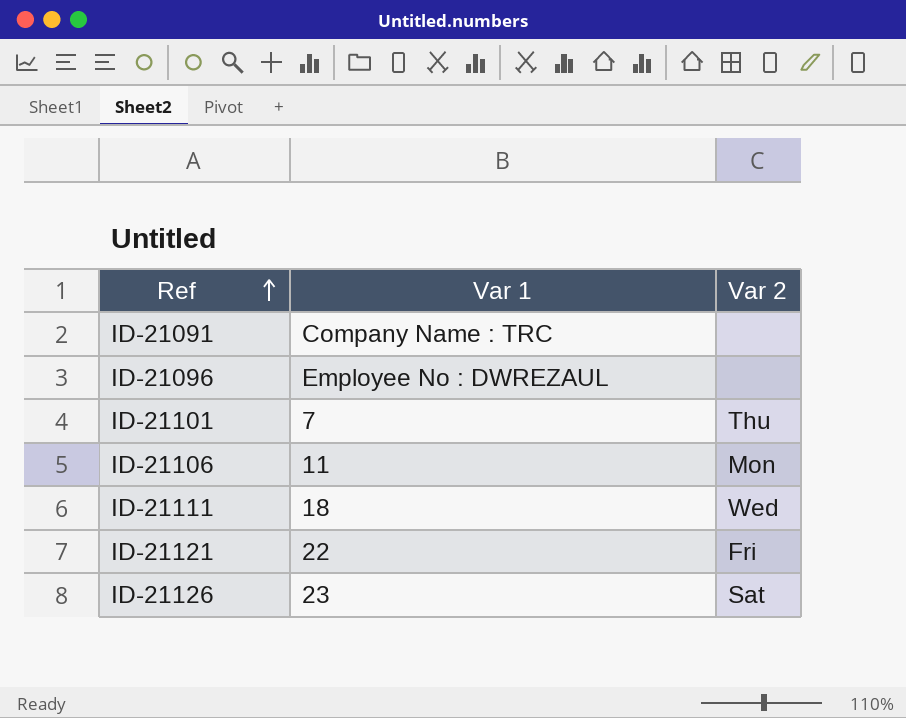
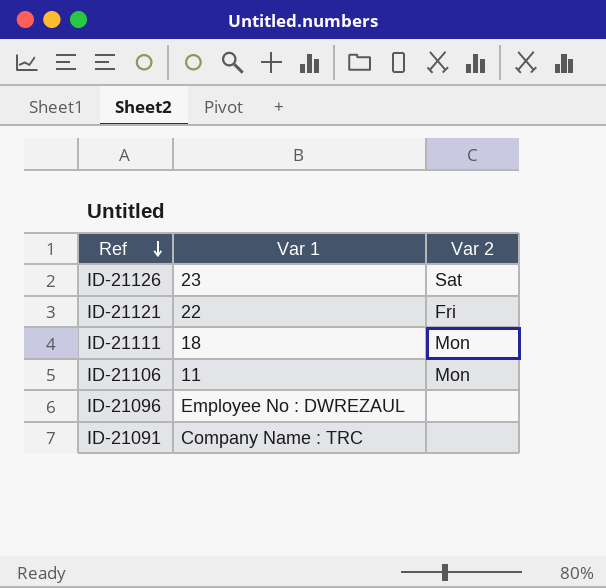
row order: Ref ascending -> Ref descending
row ID-21101: 7 | Thu -> none
ID-21111 | Var 2: Wed -> Mon

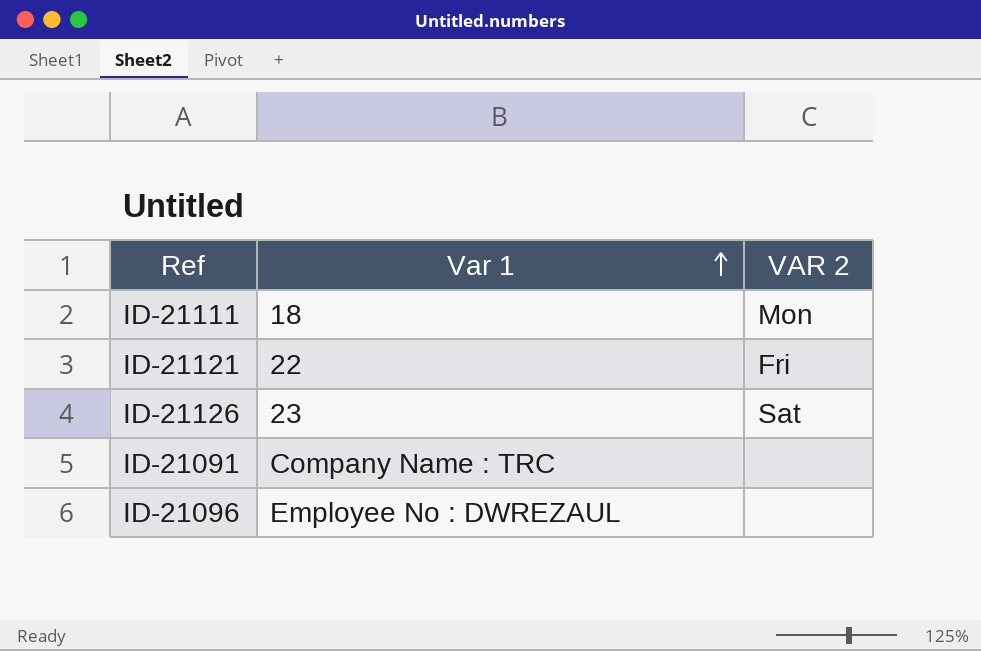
row order: Ref descending -> Var 1 ascending
column name: Var 2 -> VAR 2
row ID-21106: 11 | Mon -> none

